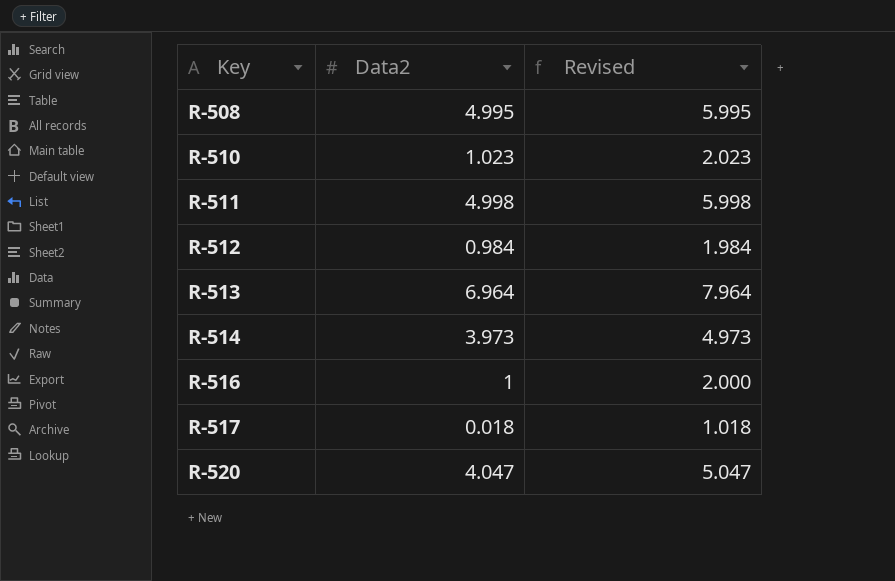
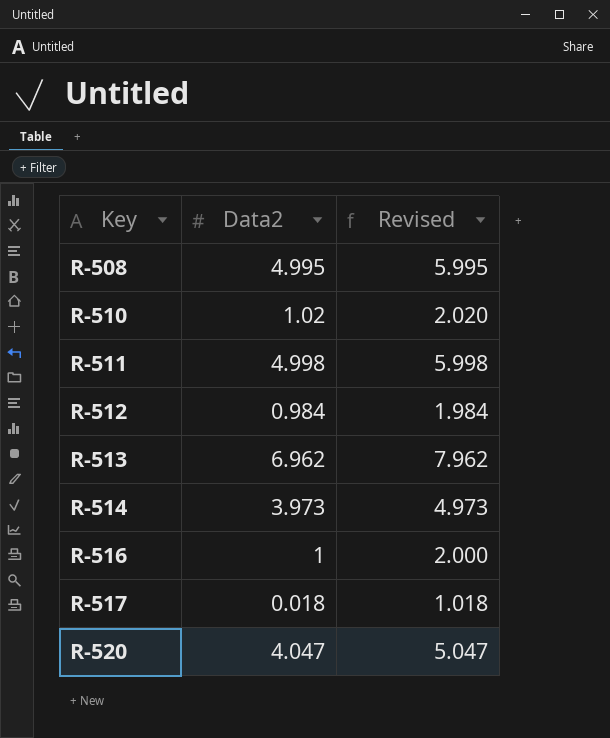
R-510 | Data2: 1.023 -> 1.02
R-510 | Revised: 2.023 -> 2.020
R-513 | Data2: 6.964 -> 6.962
R-513 | Revised: 7.964 -> 7.962

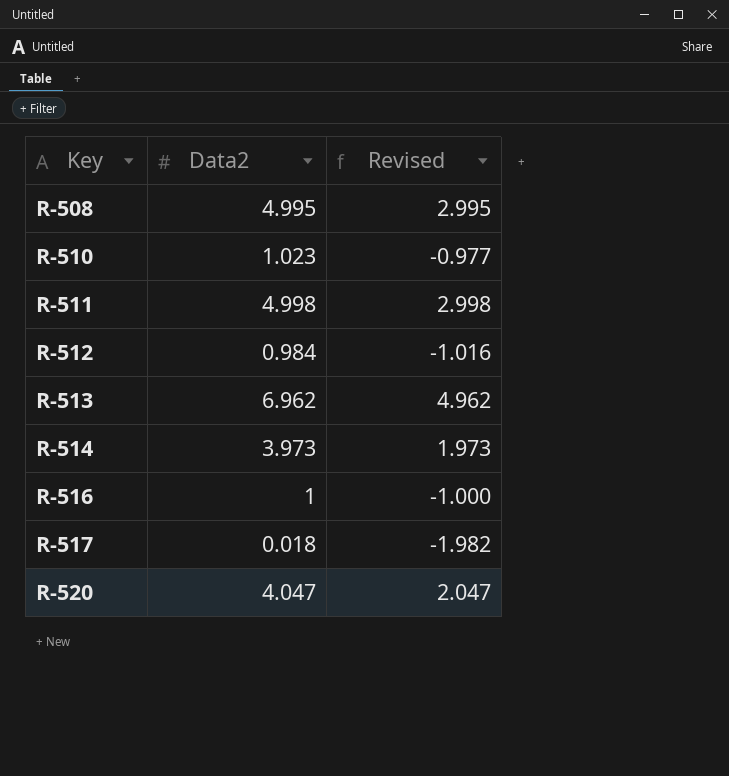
column Revised | formula: [Data2] + 1 -> [Data2] - 2
R-510 | Data2: 1.02 -> 1.023

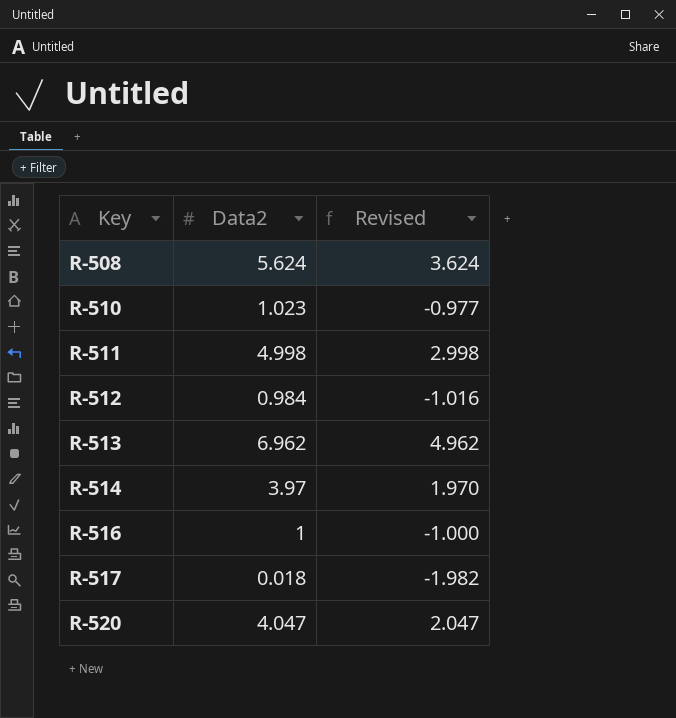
R-508 | Data2: 4.995 -> 5.624
R-508 | Revised: 2.995 -> 3.624
R-514 | Data2: 3.973 -> 3.97
R-514 | Revised: 1.973 -> 1.970

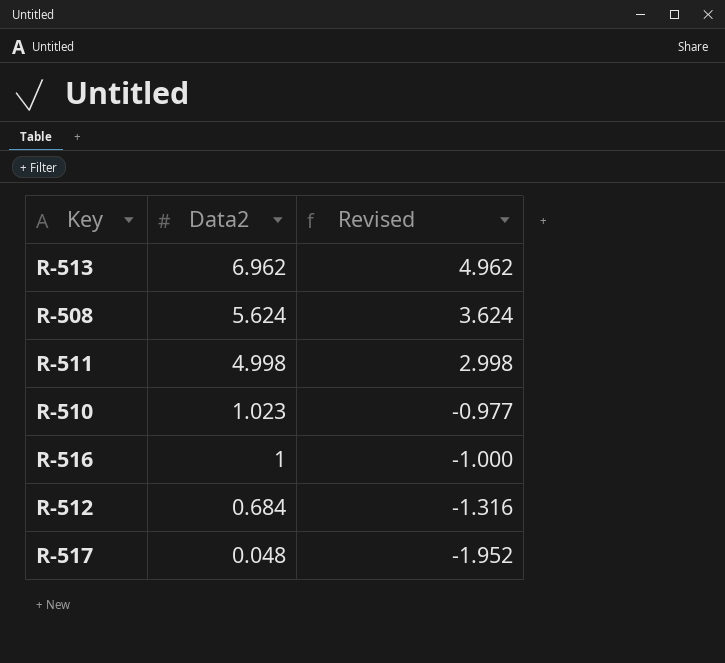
row order: Key ascending -> Data2 descending
row R-514: 3.97 | 1.970 -> none
row R-520: 4.047 | 2.047 -> none
R-512 | Data2: 0.984 -> 0.684
R-512 | Revised: -1.016 -> -1.316
R-517 | Data2: 0.018 -> 0.048
R-517 | Revised: -1.982 -> -1.952

